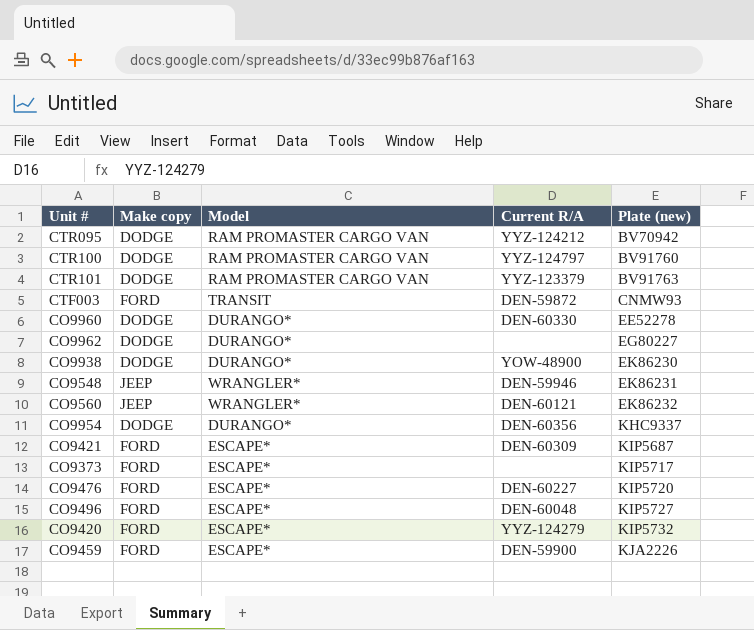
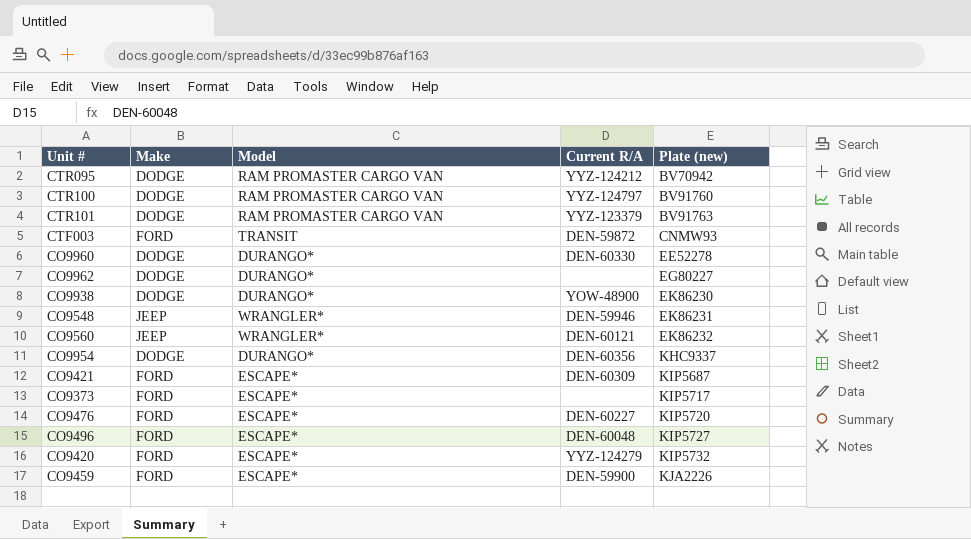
column name: Make copy -> Make

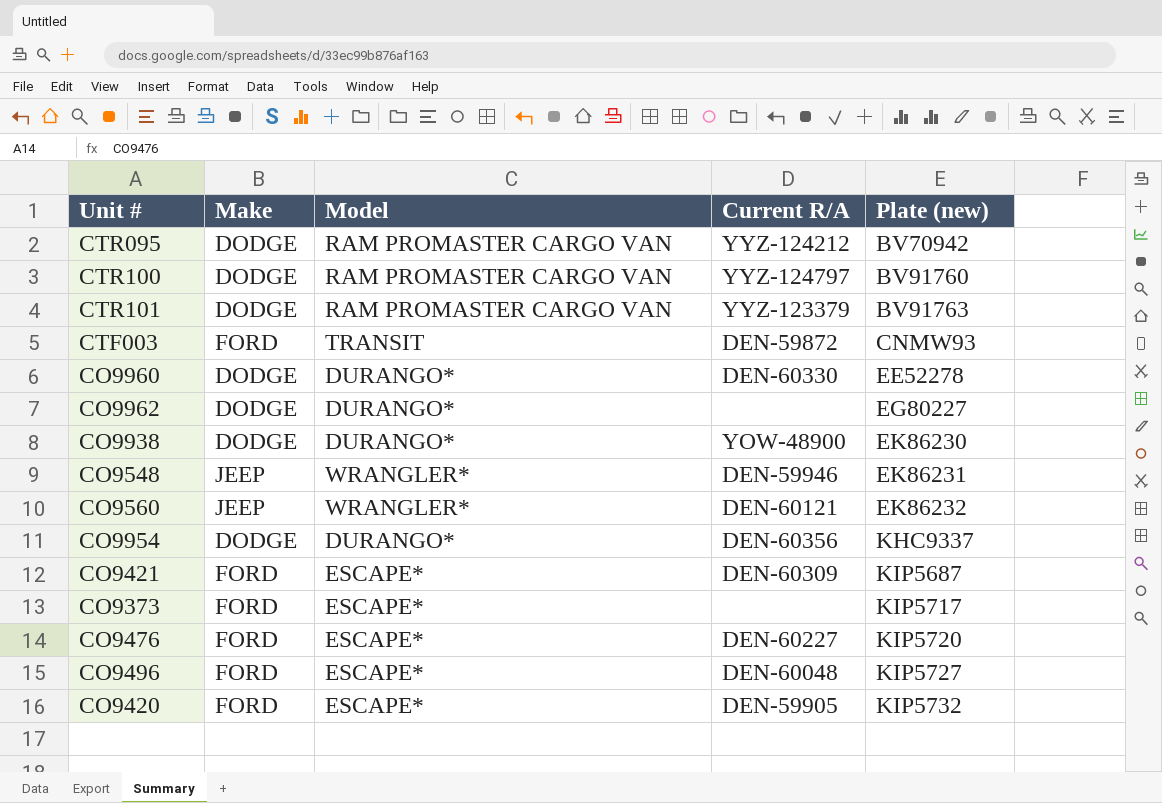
row CO9459: FORD | ESCAPE* | DEN-59900 | KJA2226 -> none
CO9420 | Current R/A: YYZ-124279 -> DEN-59905

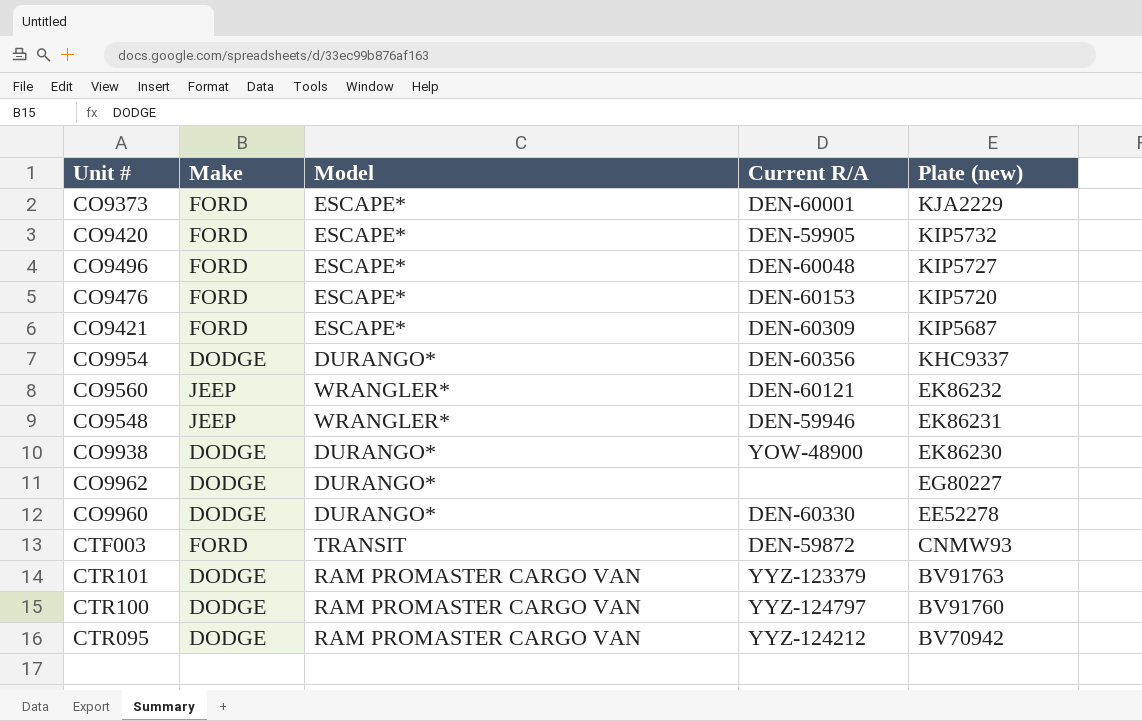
row order: Plate (new) ascending -> Plate (new) descending
CO9373 | Current R/A: none -> DEN-60001
CO9373 | Plate (new): KIP5717 -> KJA2229
CO9476 | Current R/A: DEN-60227 -> DEN-60153

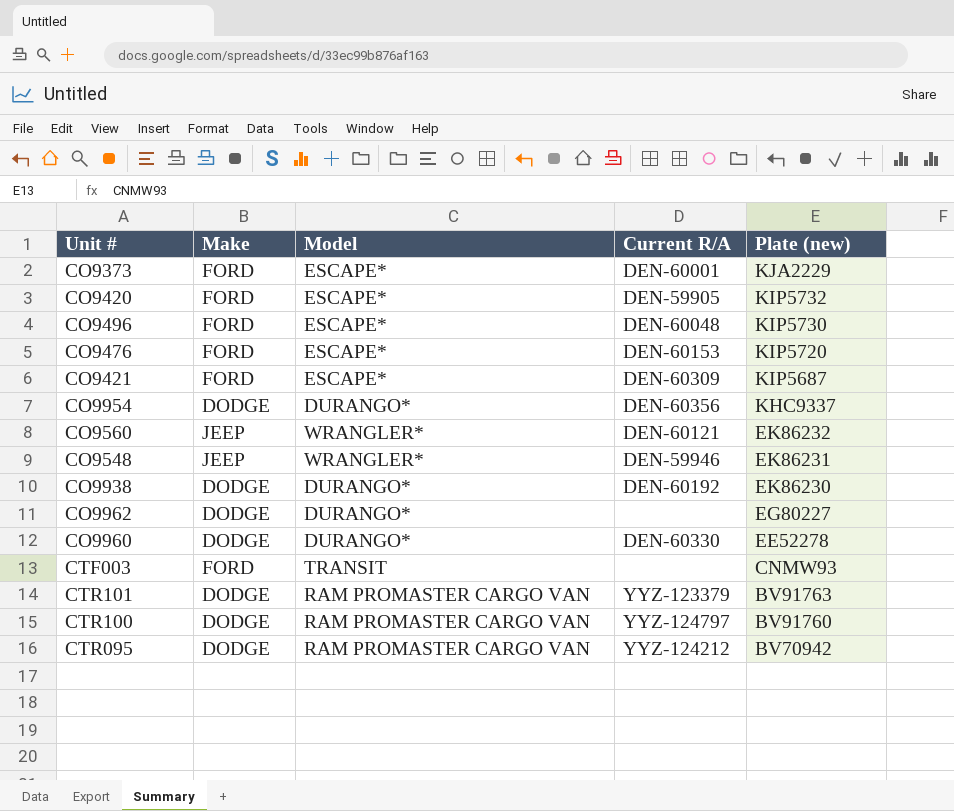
CO9496 | Plate (new): KIP5727 -> KIP5730
CO9938 | Current R/A: YOW-48900 -> DEN-60192
CTF003 | Current R/A: DEN-59872 -> none

